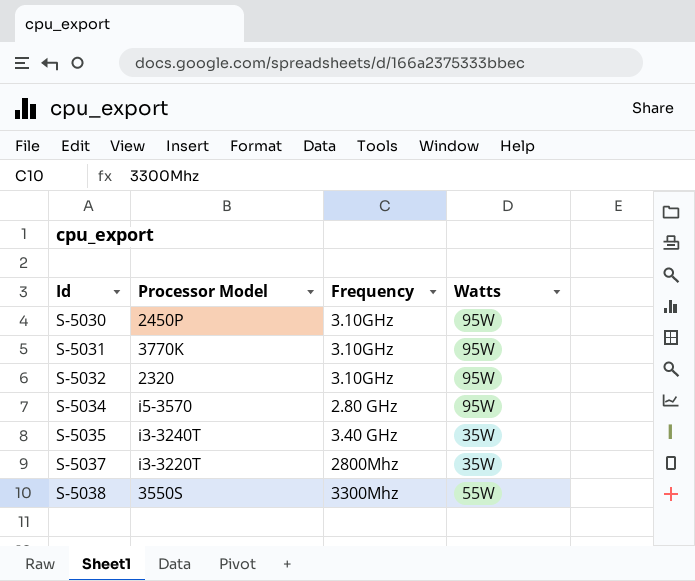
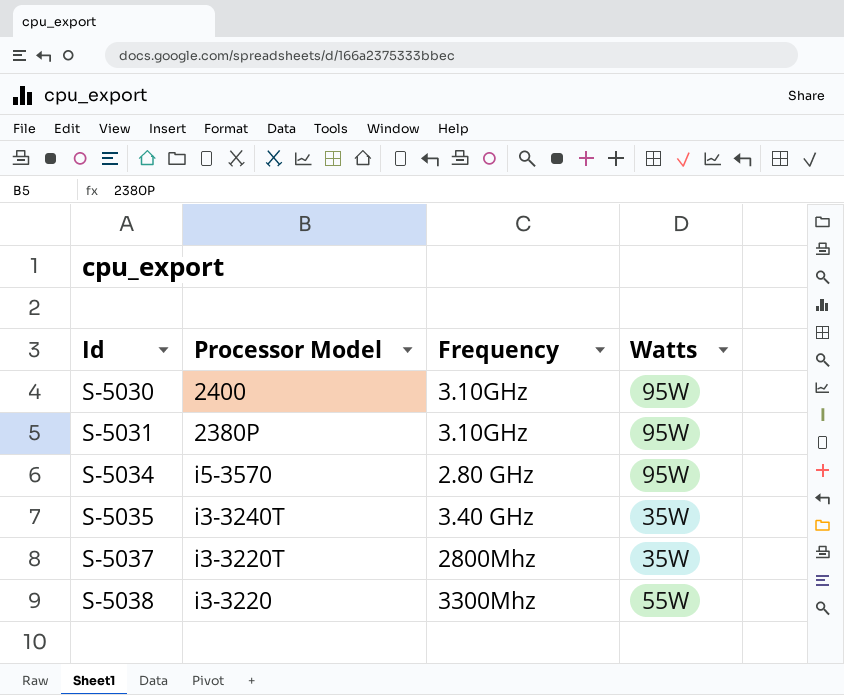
row S-5032: 2320 | 3.10GHz | 95W -> none
S-5030 | Processor Model: 2450P -> 2400
S-5031 | Processor Model: 3770K -> 2380P
S-5038 | Processor Model: 3550S -> i3-3220

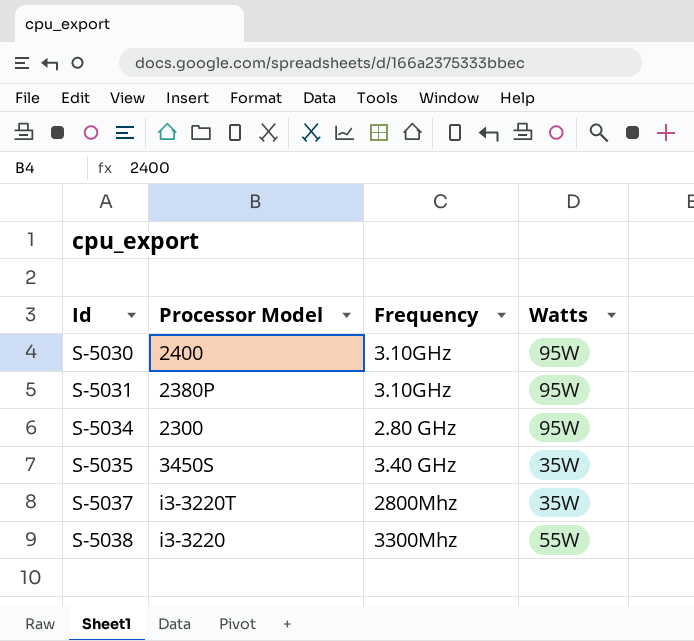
S-5034 | Processor Model: i5-3570 -> 2300
S-5035 | Processor Model: i3-3240T -> 3450S

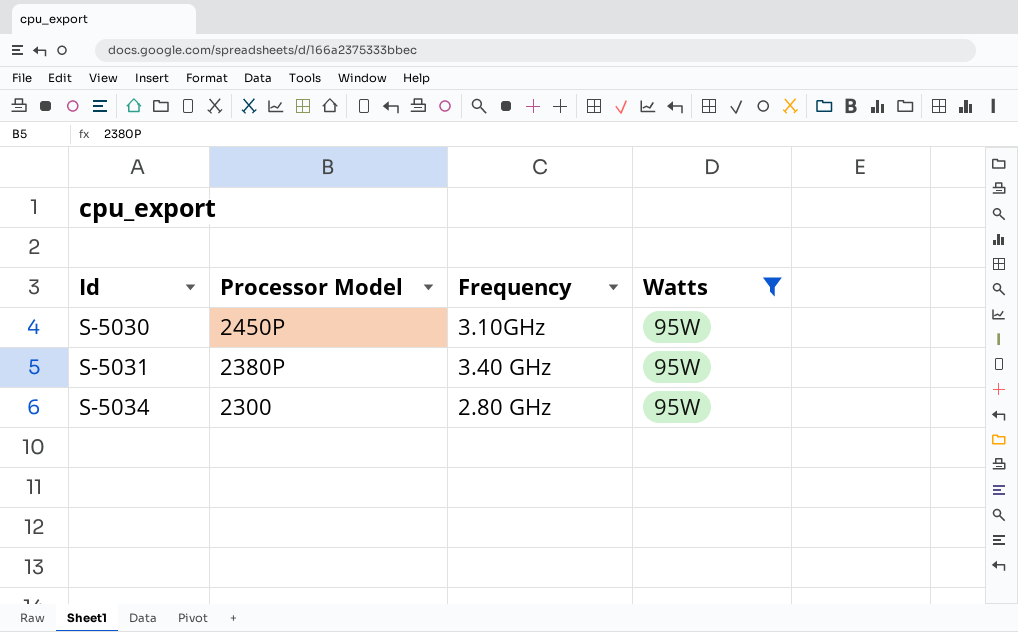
filter: none -> Watts = 95W
S-5030 | Processor Model: 2400 -> 2450P
S-5031 | Frequency: 3.10GHz -> 3.40 GHz

